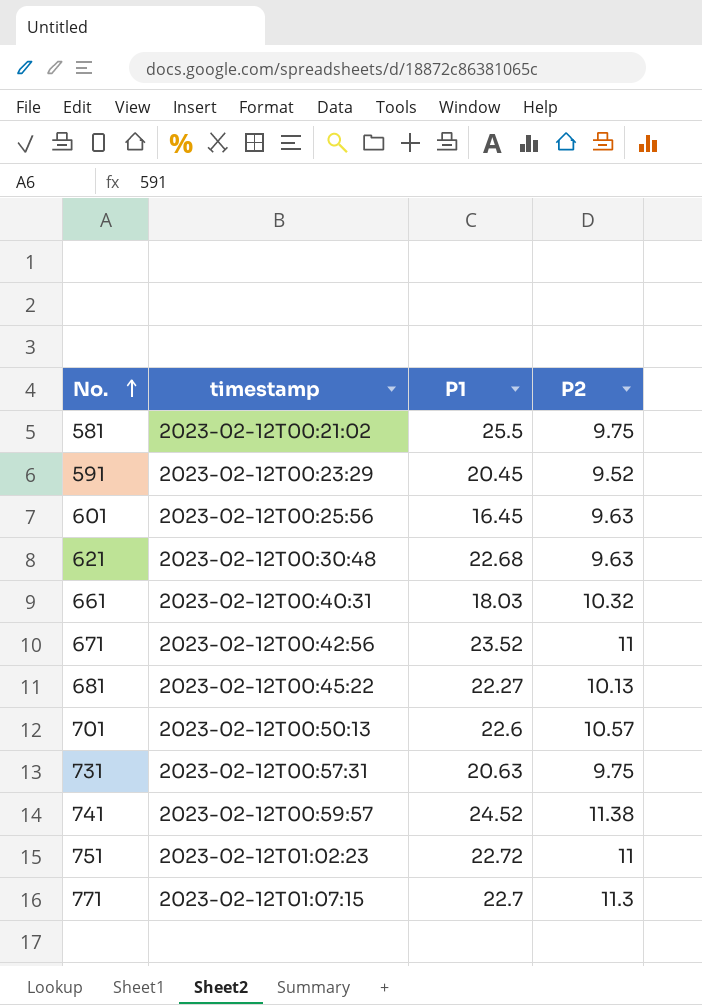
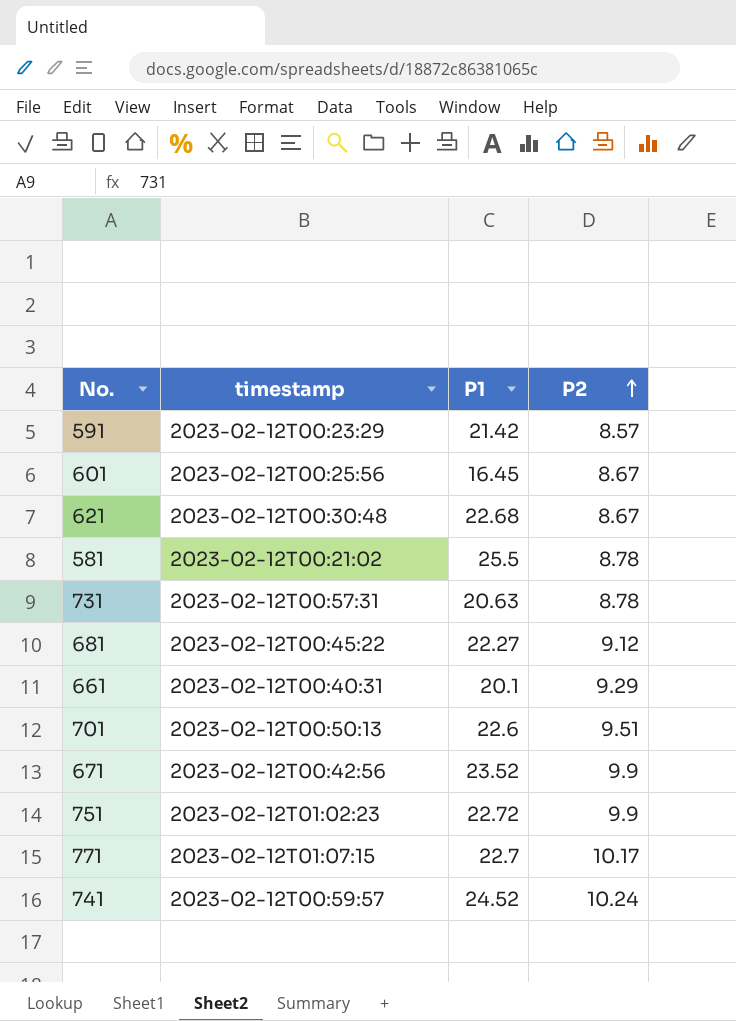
row order: No. ascending -> P2 ascending
591 | P1: 20.45 -> 21.42
591 | P2: 9.52 -> 8.57
601 | P2: 9.63 -> 8.67
621 | P2: 9.63 -> 8.67
581 | P2: 9.75 -> 8.78
731 | P2: 9.75 -> 8.78
681 | P2: 10.13 -> 9.12
661 | P1: 18.03 -> 20.1
661 | P2: 10.32 -> 9.29
701 | P2: 10.57 -> 9.51
671 | P2: 11 -> 9.9
751 | P2: 11 -> 9.9
771 | P2: 11.3 -> 10.17
741 | P2: 11.38 -> 10.24

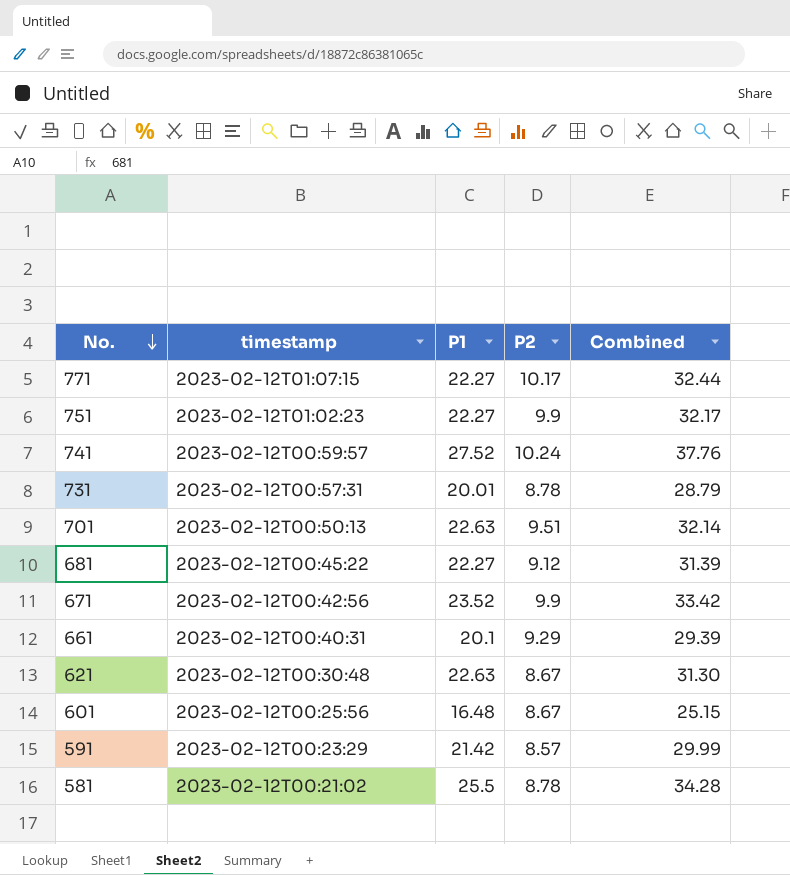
row order: P2 ascending -> No. descending
column Combined | formula: none -> [P1] + [P2]
771 | P1: 22.7 -> 22.27
751 | P1: 22.72 -> 22.27
741 | P1: 24.52 -> 27.52
731 | P1: 20.63 -> 20.01
701 | P1: 22.6 -> 22.63
621 | P1: 22.68 -> 22.63
601 | P1: 16.45 -> 16.48

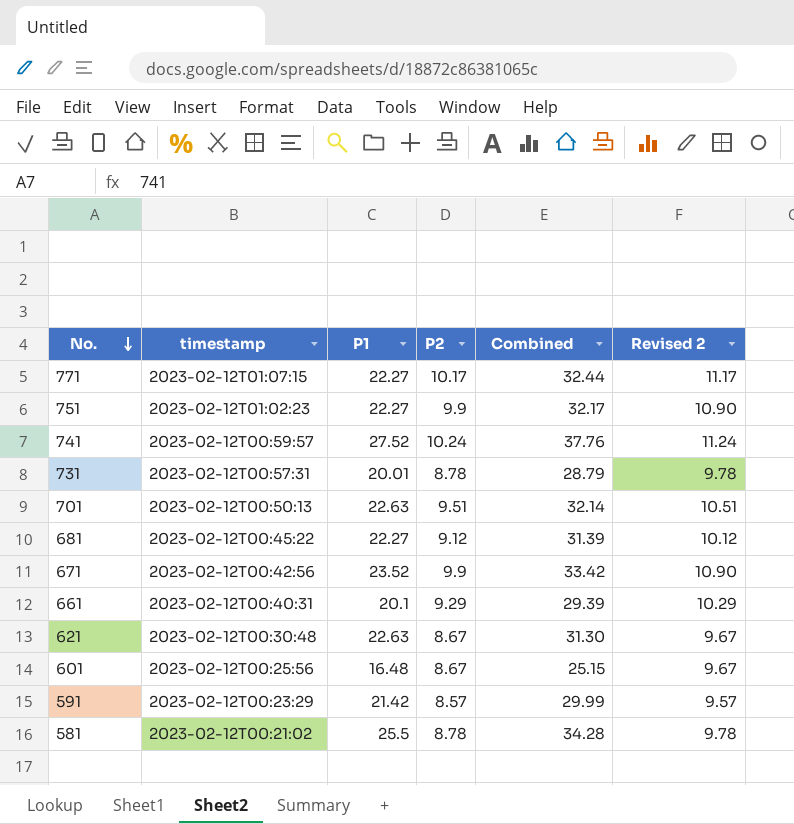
column Revised 2 | formula: none -> [P2] + 1

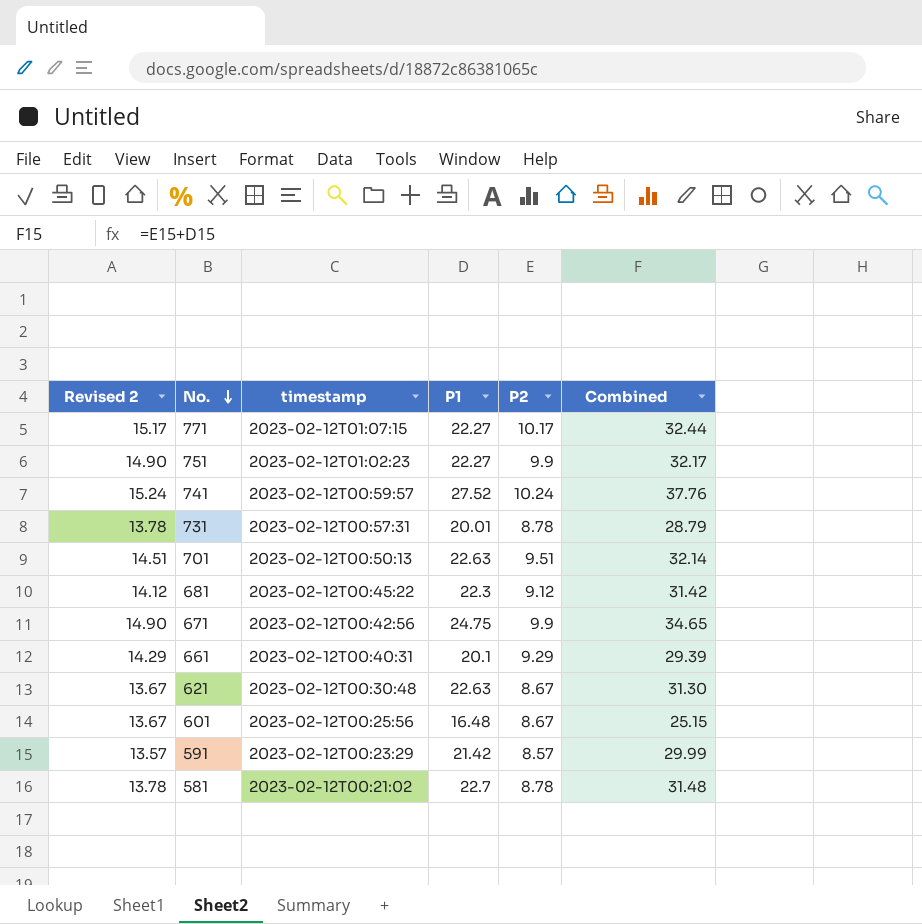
column Revised 2 | formula: [P2] + 1 -> [P2] + 5
column Revised 2 | position: 6 -> 1
681 | P1: 22.27 -> 22.3
681 | Combined: 31.39 -> 31.42
671 | P1: 23.52 -> 24.75
671 | Combined: 33.42 -> 34.65
581 | P1: 25.5 -> 22.7
581 | Combined: 34.28 -> 31.48

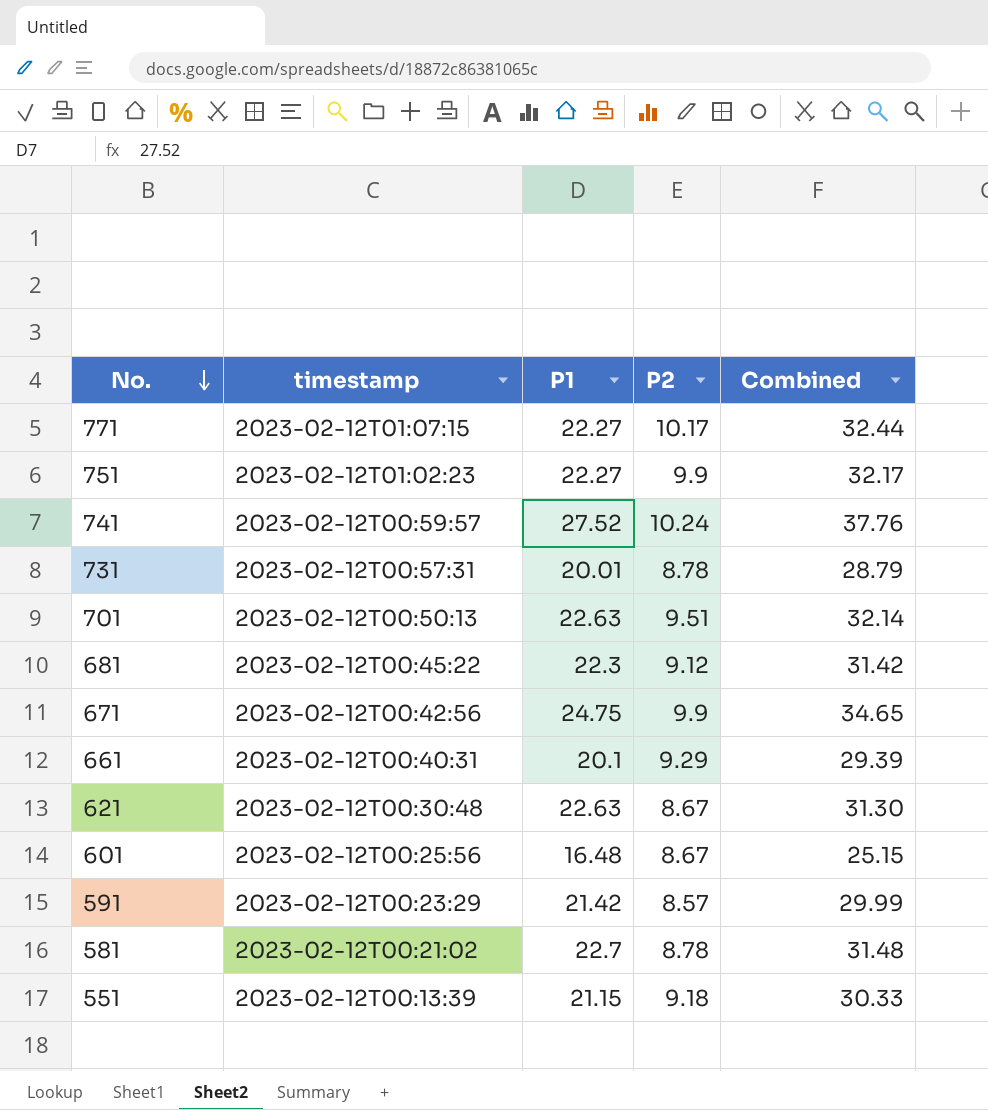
column Revised 2 | formula: [P2] + 5 -> none
row 551: none -> 2023-02-12T00:13:39 | 21.15 | 9.18 | 30.33

